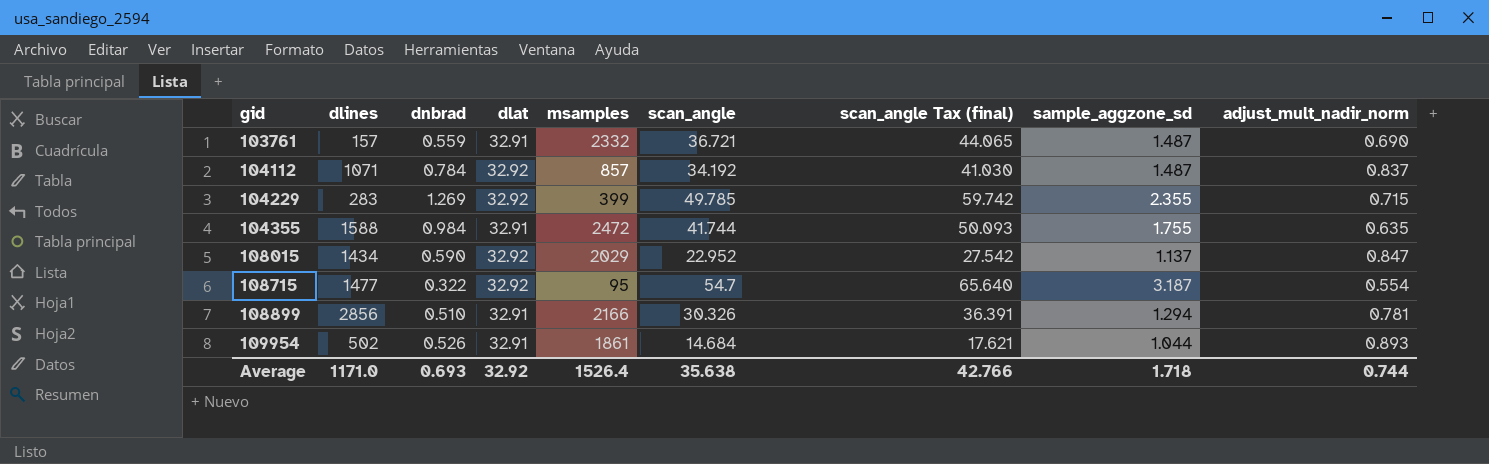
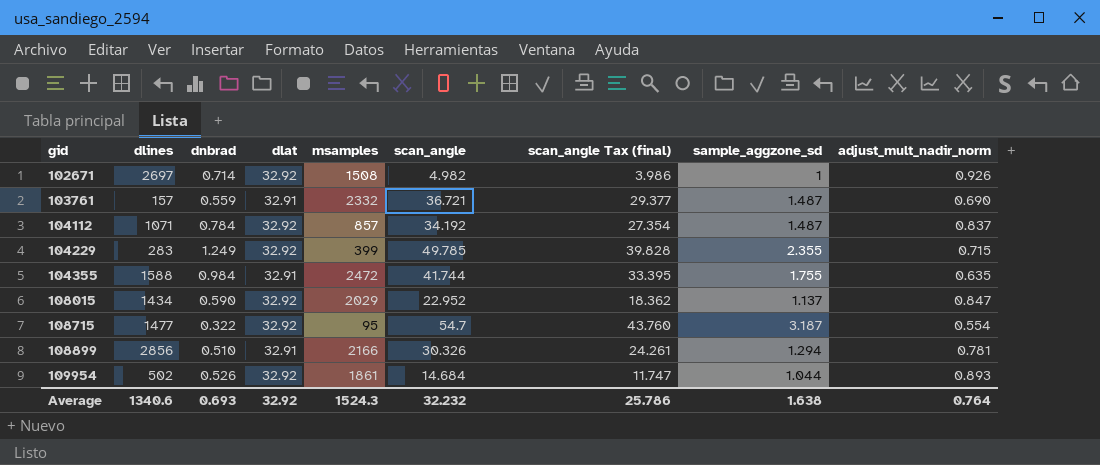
column scan_angle Tax (final) | formula: [scan_angle] * 1.2 -> [scan_angle] * 0.8
row 102671: none -> 2697 | 0.714 | 32.92 | 1508 | 4.982 | 3.986 | 1 | 0.926
104229 | dnbrad: 1.269 -> 1.249
109954 | dlat: 32.91 -> 32.92
Average | dlines: 1171.0 -> 1340.6
Average | msamples: 1526.4 -> 1524.3
Average | scan_angle: 35.638 -> 32.232
Average | scan_angle Tax (final): 42.766 -> 25.786
Average | sample_aggzone_sd: 1.718 -> 1.638
Average | adjust_mult_nadir_norm: 0.744 -> 0.764

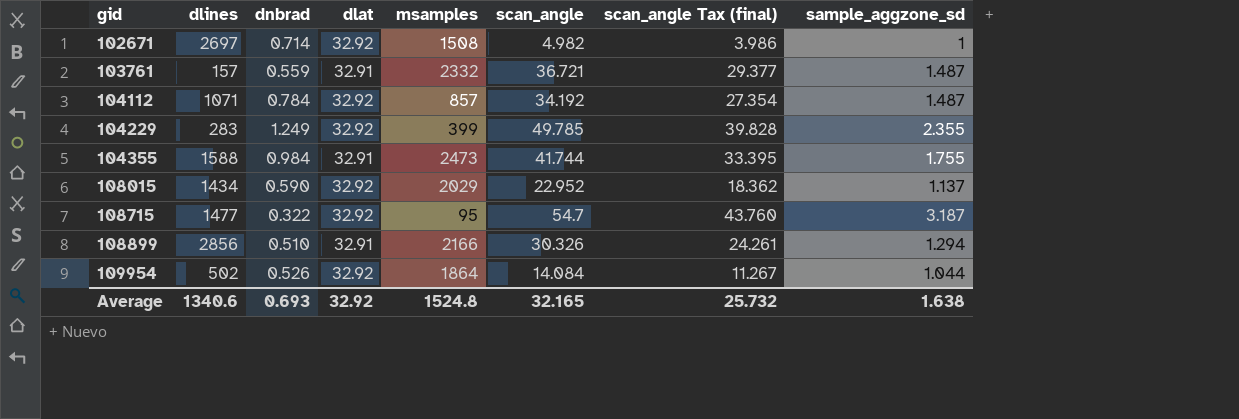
column adjust_mult_nadir_norm | position: 9 -> none
104355 | msamples: 2472 -> 2473
109954 | msamples: 1861 -> 1864
109954 | scan_angle: 14.684 -> 14.084
109954 | scan_angle Tax (final): 11.747 -> 11.267
Average | msamples: 1524.3 -> 1524.8
Average | scan_angle: 32.232 -> 32.165
Average | scan_angle Tax (final): 25.786 -> 25.732

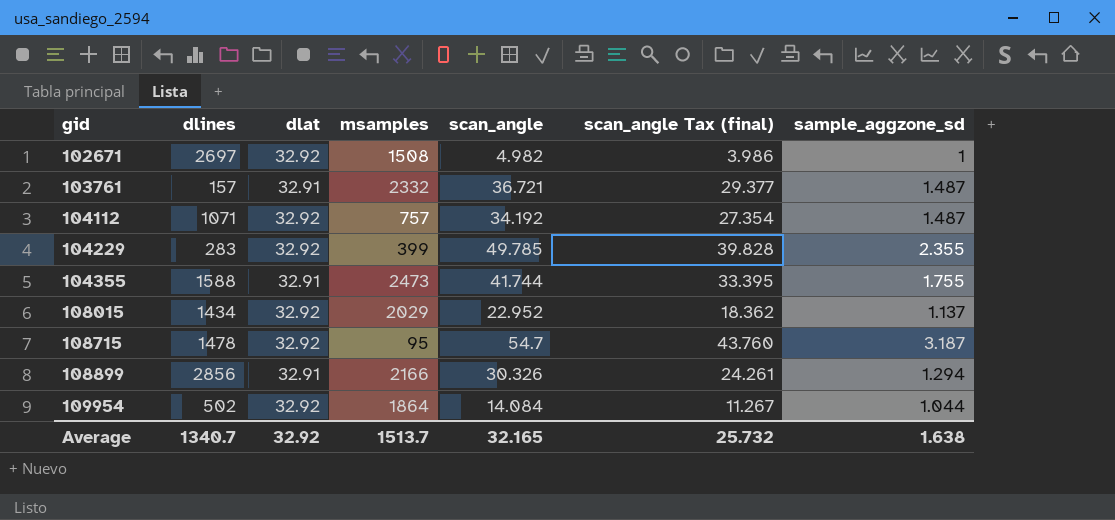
column dnbrad | position: 3 -> none
104112 | msamples: 857 -> 757
108715 | dlines: 1477 -> 1478
Average | dlines: 1340.6 -> 1340.7
Average | msamples: 1524.8 -> 1513.7

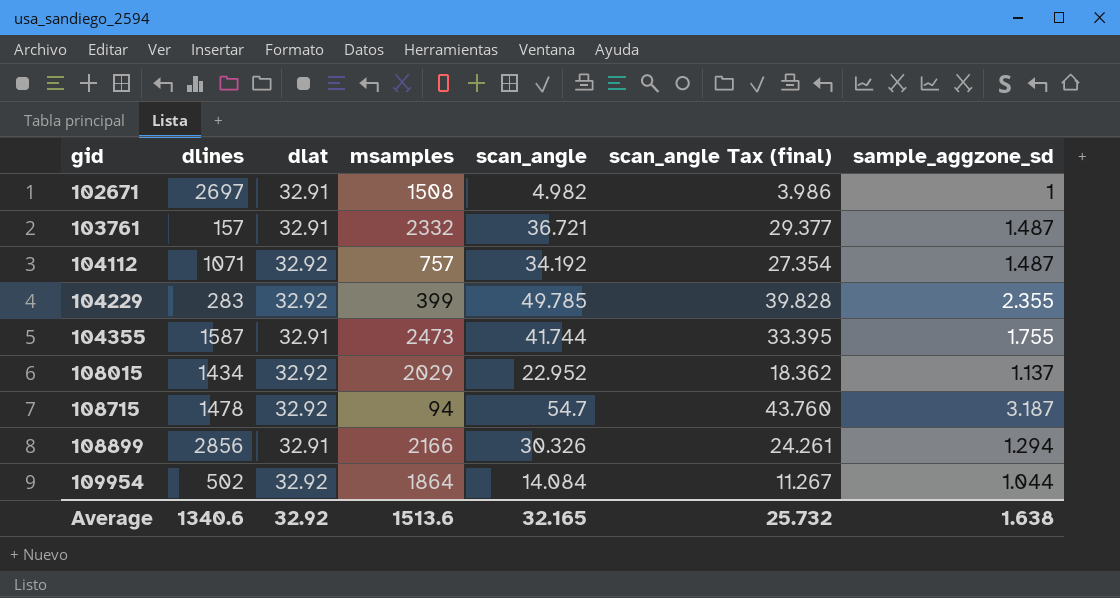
102671 | dlat: 32.92 -> 32.91
104355 | dlines: 1588 -> 1587
108715 | msamples: 95 -> 94
Average | dlines: 1340.7 -> 1340.6
Average | msamples: 1513.7 -> 1513.6

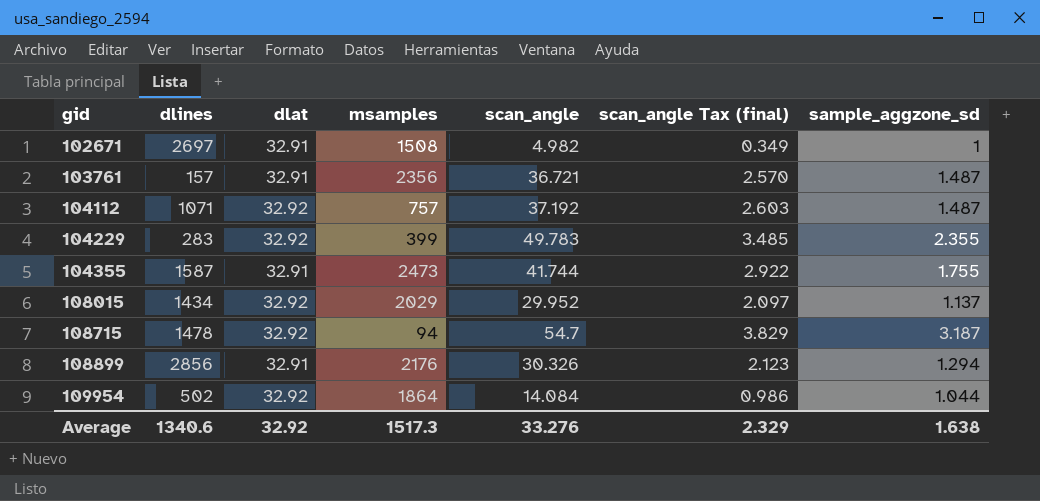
column scan_angle Tax (final) | formula: [scan_angle] * 0.8 -> [scan_angle] * 0.07
103761 | msamples: 2332 -> 2356
104112 | scan_angle: 34.192 -> 37.192
104229 | scan_angle: 49.785 -> 49.783
108015 | scan_angle: 22.952 -> 29.952
108899 | msamples: 2166 -> 2176
Average | msamples: 1513.6 -> 1517.3
Average | scan_angle: 32.165 -> 33.276
Average | scan_angle Tax (final): 25.732 -> 2.329

